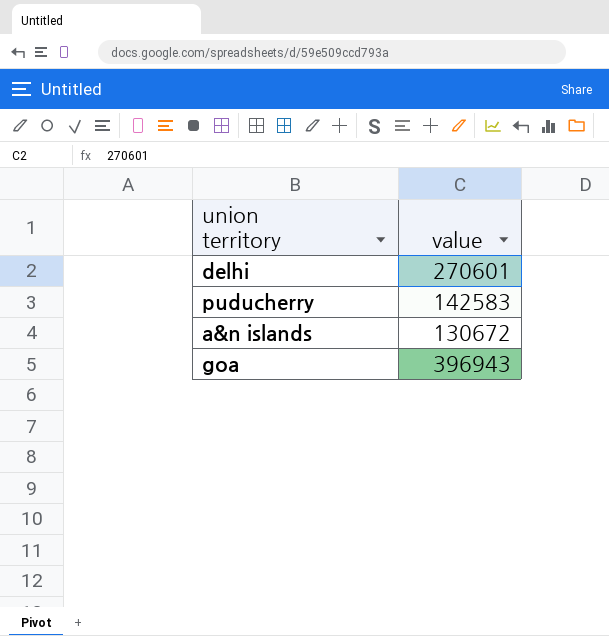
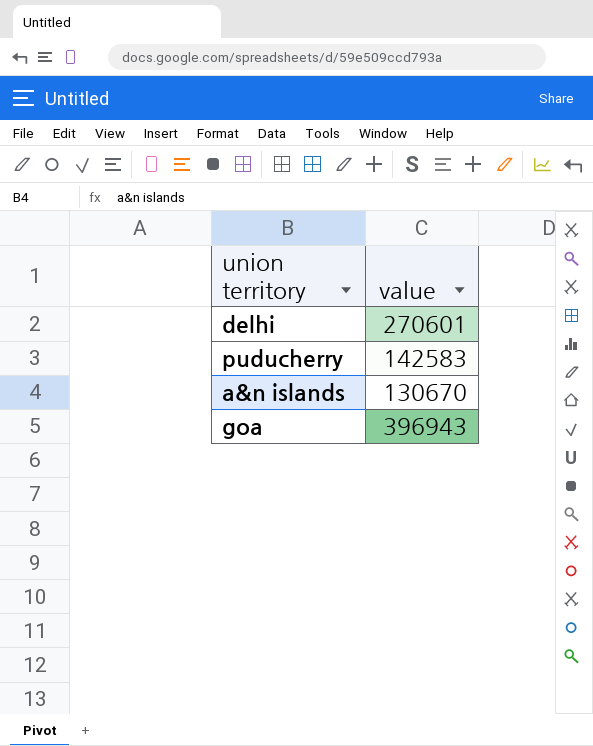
a&n islands | value: 130672 -> 130670

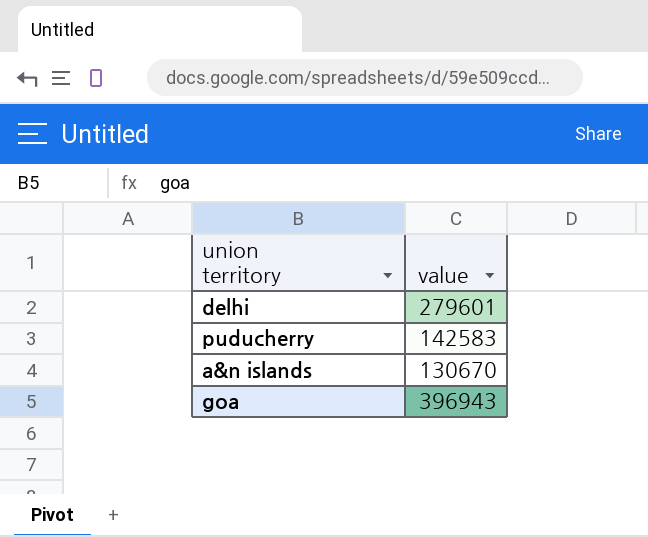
delhi | value: 270601 -> 279601

